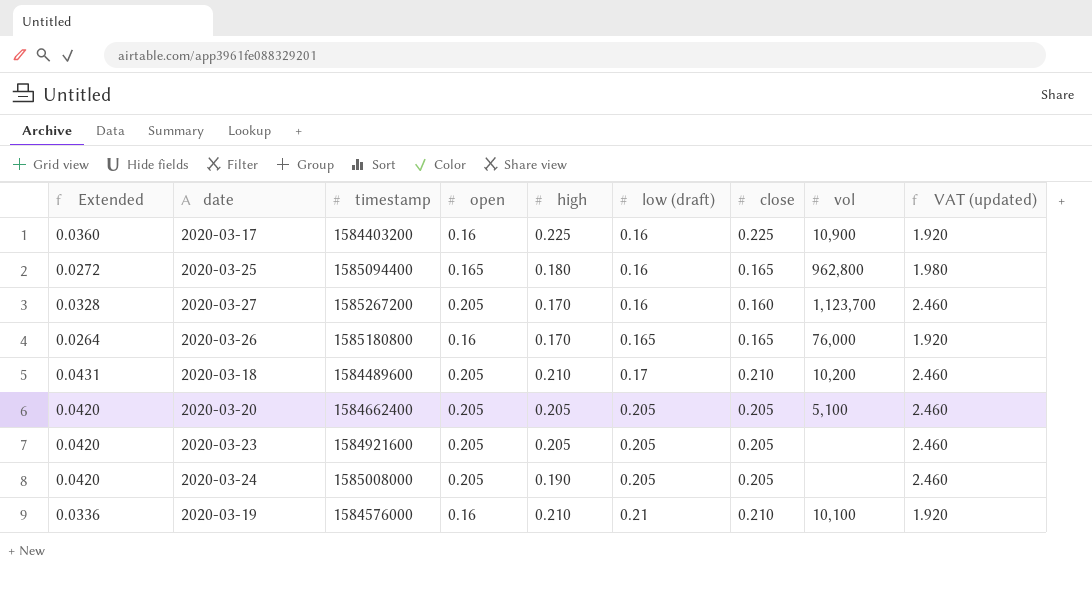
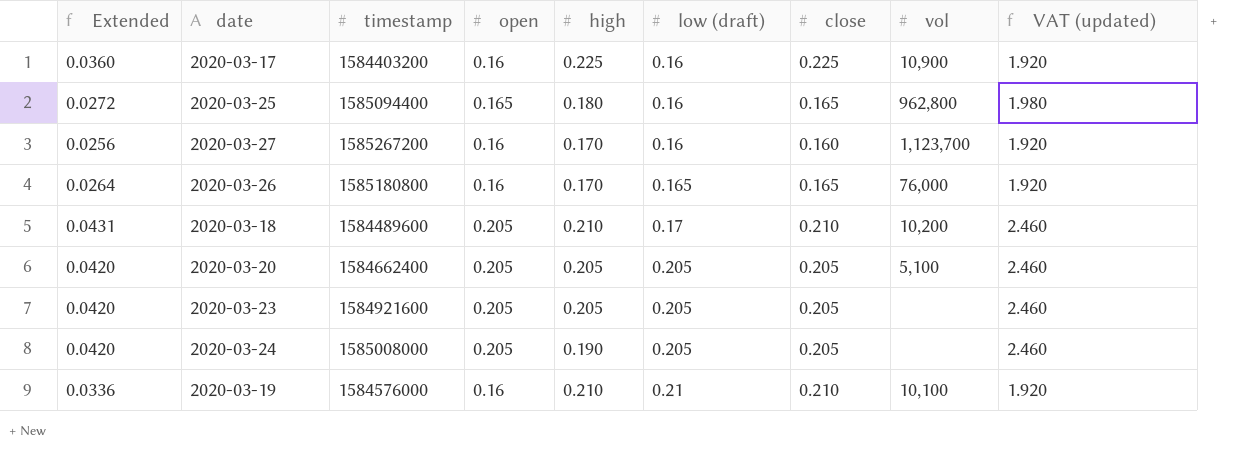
2020-03-27 | Extended: 0.0328 -> 0.0256
2020-03-27 | open: 0.205 -> 0.16
2020-03-27 | VAT (updated): 2.460 -> 1.920

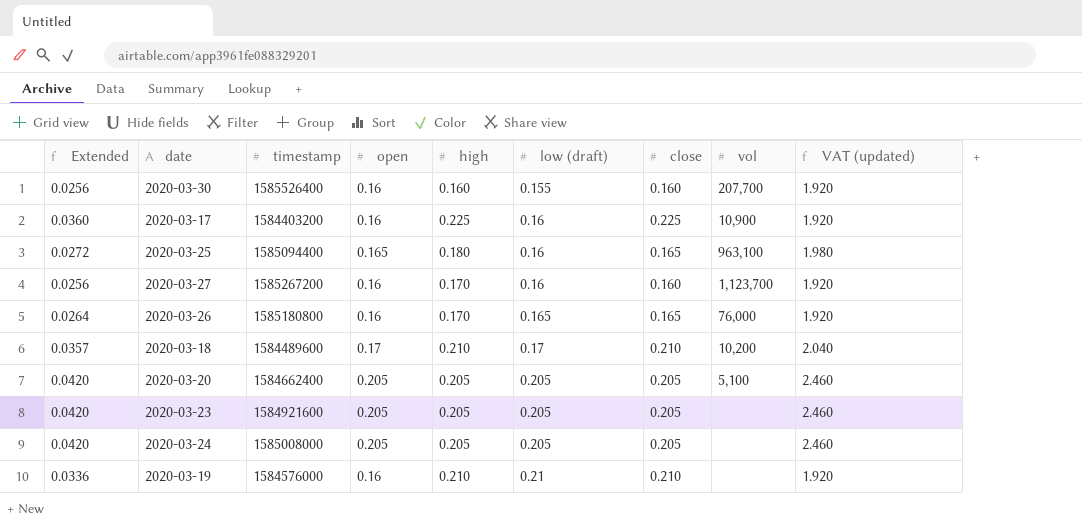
row 2020-03-30: none -> 0.0256 | 1585526400 | 0.16 | 0.160 | 0.155 | 0.160 | 207,700 | 1.920
2020-03-25 | vol: 962,800 -> 963,100
2020-03-18 | Extended: 0.0431 -> 0.0357
2020-03-18 | open: 0.205 -> 0.17
2020-03-18 | VAT (updated): 2.460 -> 2.040
2020-03-24 | high: 0.190 -> 0.205
2020-03-19 | vol: 10,100 -> none

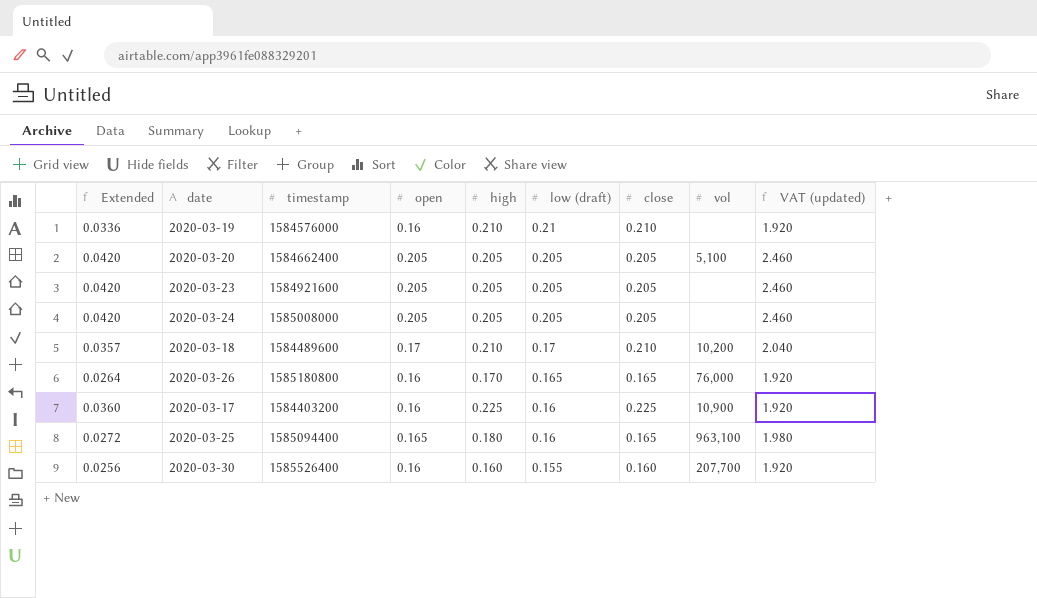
row order: low (draft) ascending -> low (draft) descending
row 2020-03-27: 0.0256 | 1585267200 | 0.16 | 0.170 | 0.16 | 0.160 | 1,123,700 | 1.920 -> none

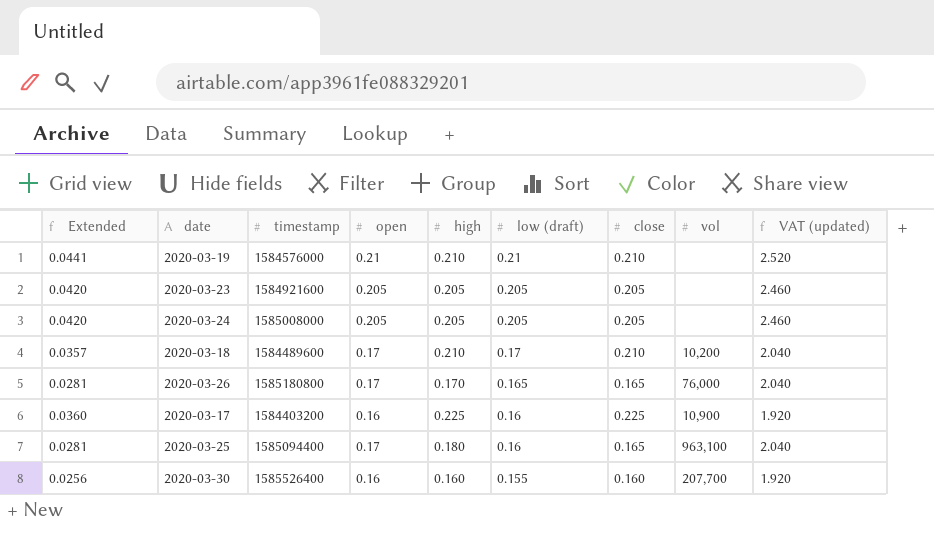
row 2020-03-20: 0.0420 | 1584662400 | 0.205 | 0.205 | 0.205 | 0.205 | 5,100 | 2.460 -> none
2020-03-19 | Extended: 0.0336 -> 0.0441
2020-03-19 | open: 0.16 -> 0.21
2020-03-19 | VAT (updated): 1.920 -> 2.520
2020-03-26 | Extended: 0.0264 -> 0.0281
2020-03-26 | open: 0.16 -> 0.17
2020-03-26 | VAT (updated): 1.920 -> 2.040
2020-03-25 | Extended: 0.0272 -> 0.0281
2020-03-25 | open: 0.165 -> 0.17
2020-03-25 | VAT (updated): 1.980 -> 2.040

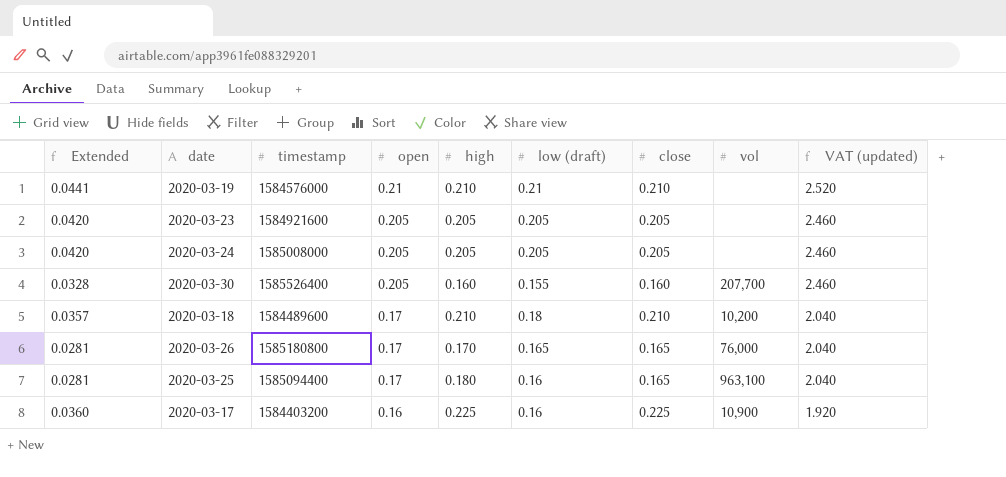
row order: low (draft) descending -> open descending
2020-03-30 | Extended: 0.0256 -> 0.0328
2020-03-30 | open: 0.16 -> 0.205
2020-03-30 | VAT (updated): 1.920 -> 2.460
2020-03-18 | low (draft): 0.17 -> 0.18

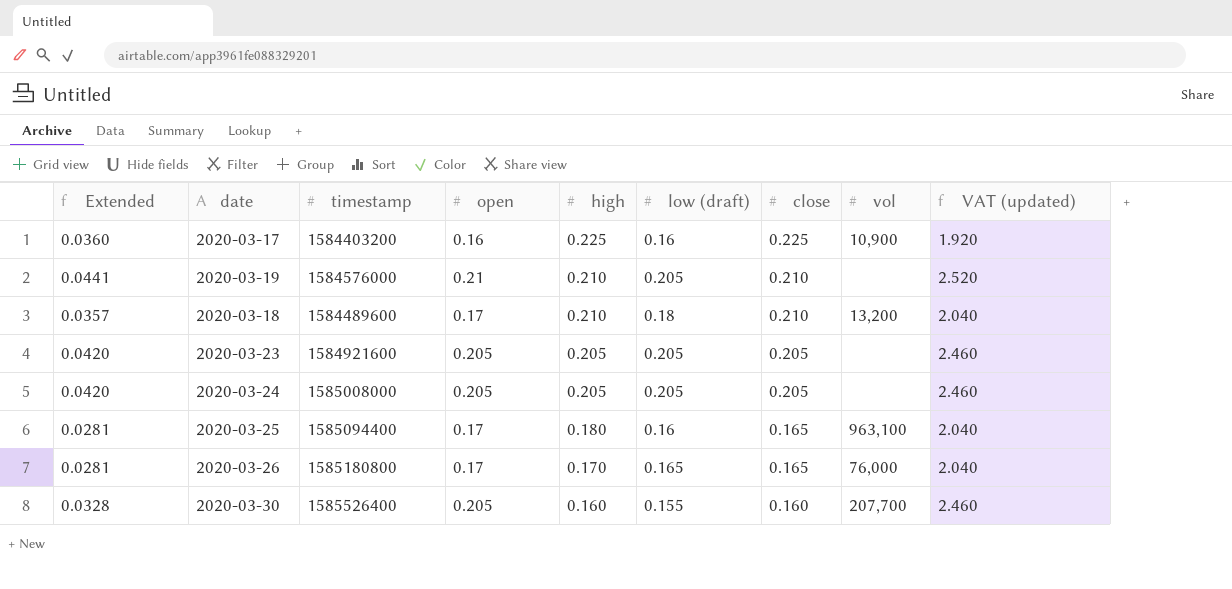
row order: open descending -> high descending
2020-03-19 | low (draft): 0.21 -> 0.205
2020-03-18 | vol: 10,200 -> 13,200

